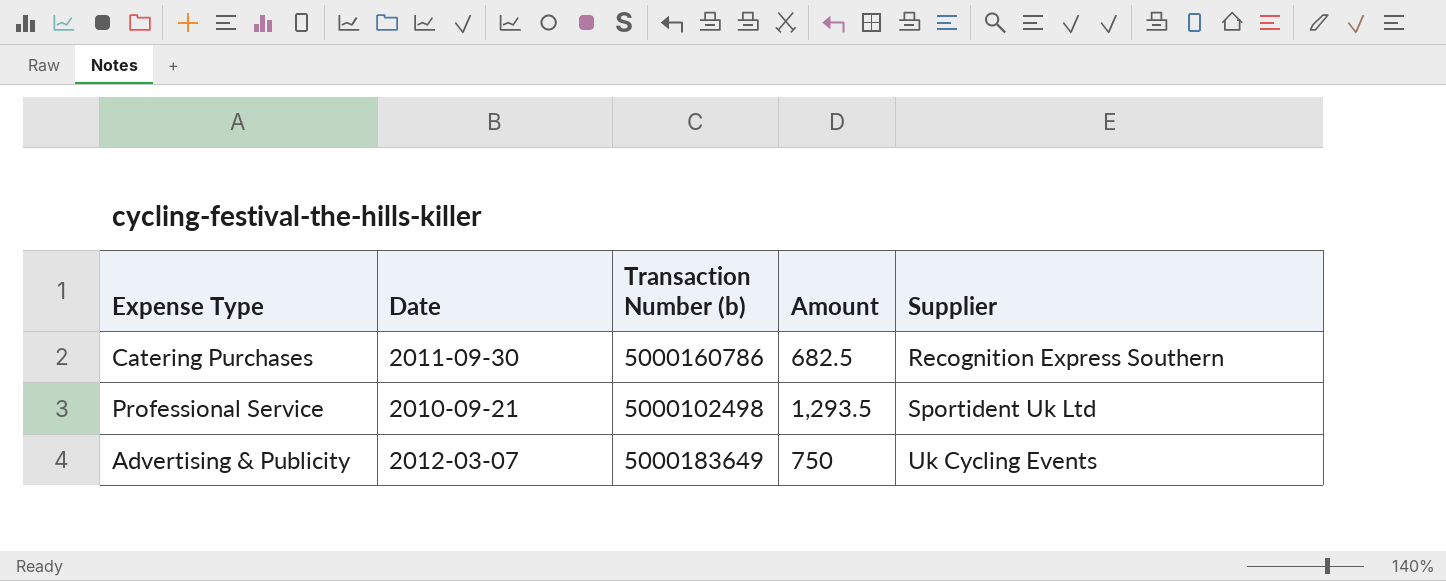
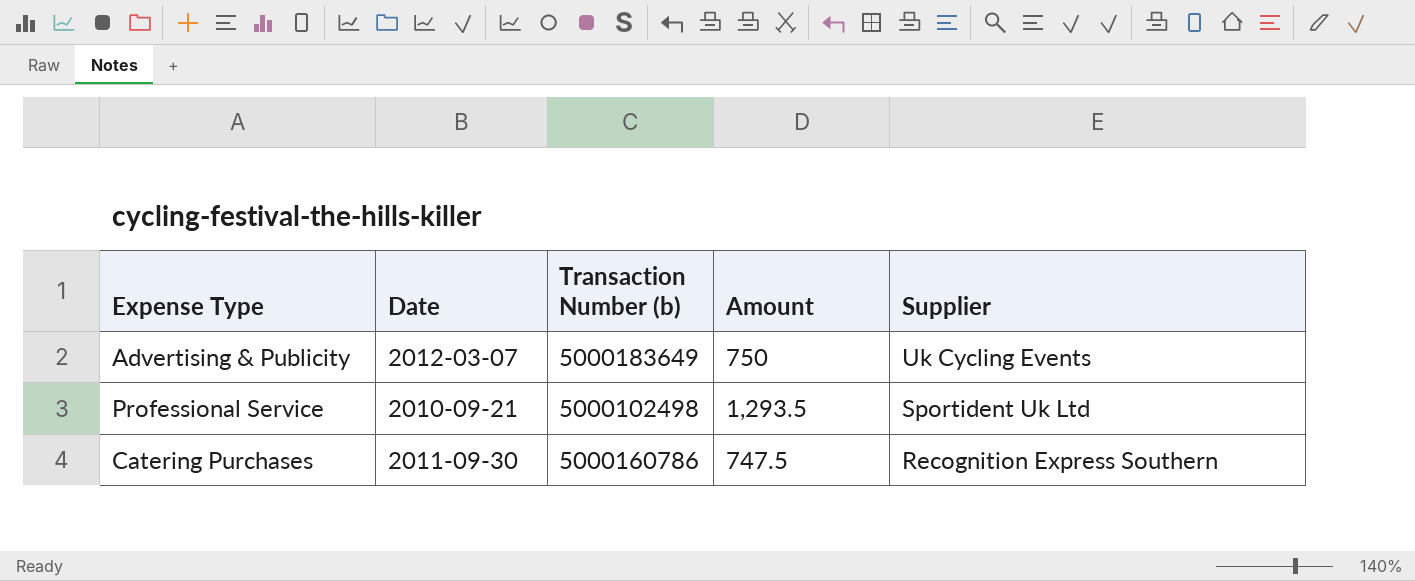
row order: Supplier ascending -> Supplier descending
Catering Purchases | Amount: 682.5 -> 747.5

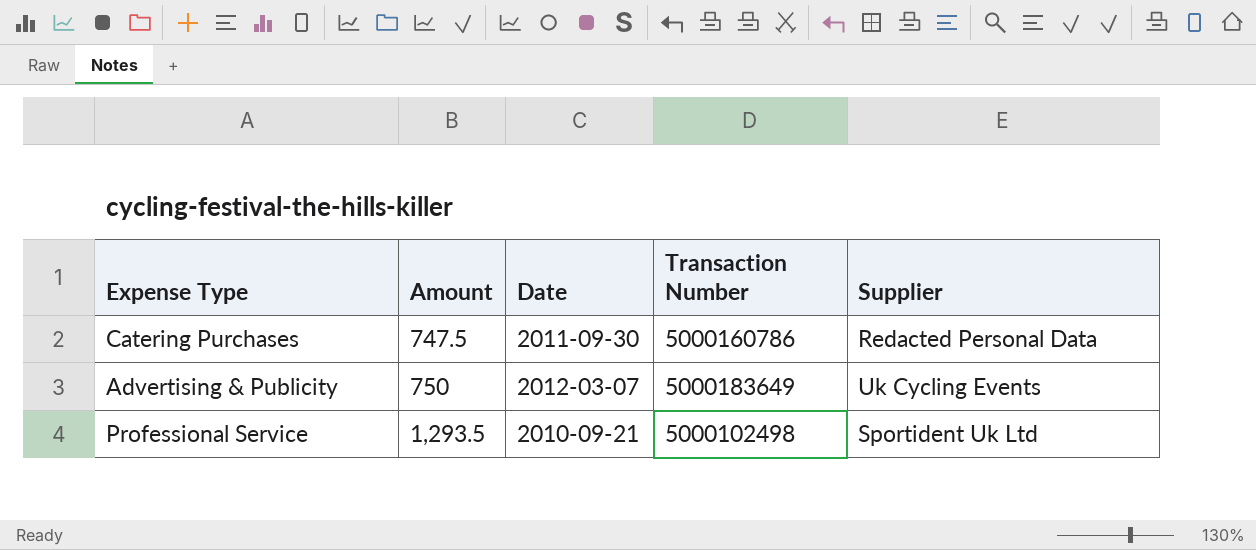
row order: Supplier descending -> Amount ascending
column Amount | position: 4 -> 2
column name: Transaction Number (b) -> Transaction Number
Catering Purchases | Supplier: Recognition Express Southern -> Redacted Personal Data

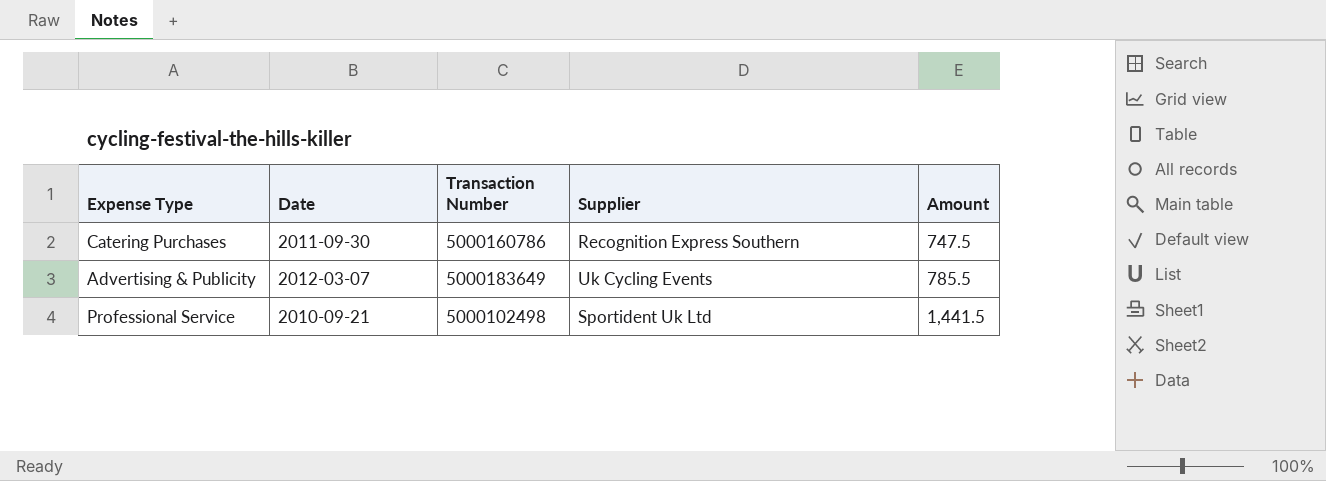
column Amount | position: 2 -> 5
Catering Purchases | Supplier: Redacted Personal Data -> Recognition Express Southern
Advertising & Publicity | Amount: 750 -> 785.5
Professional Service | Amount: 1,293.5 -> 1,441.5

